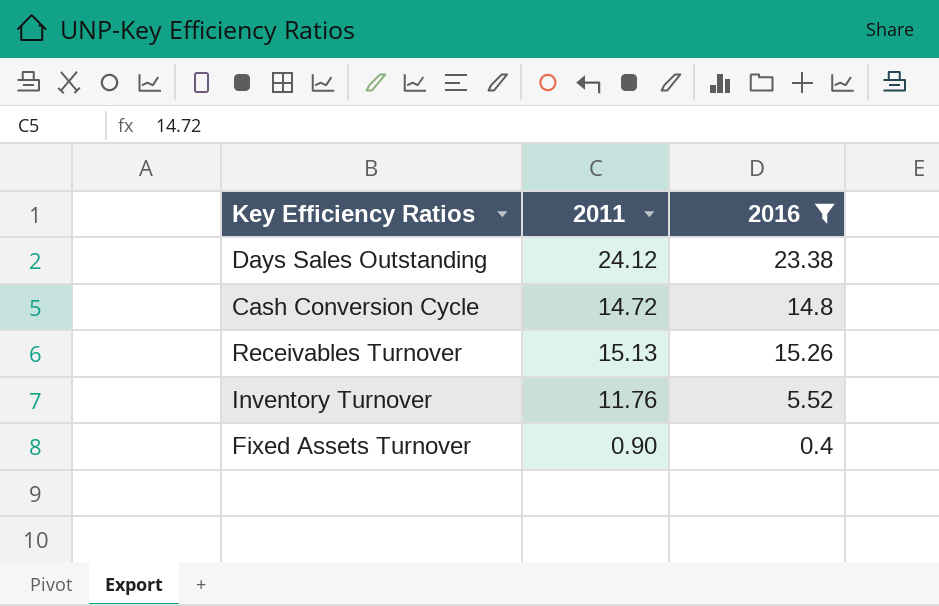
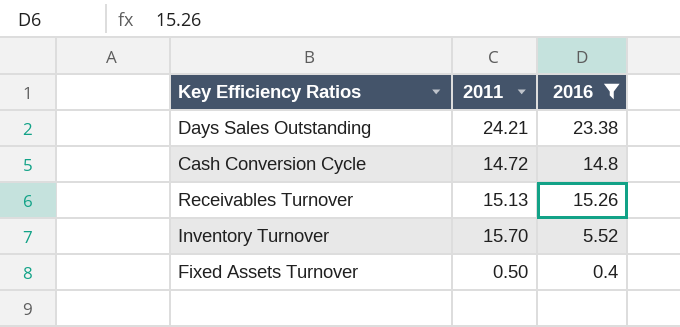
Days Sales Outstanding | 2011: 24.12 -> 24.21
Inventory Turnover | 2011: 11.76 -> 15.70
Fixed Assets Turnover | 2011: 0.90 -> 0.50

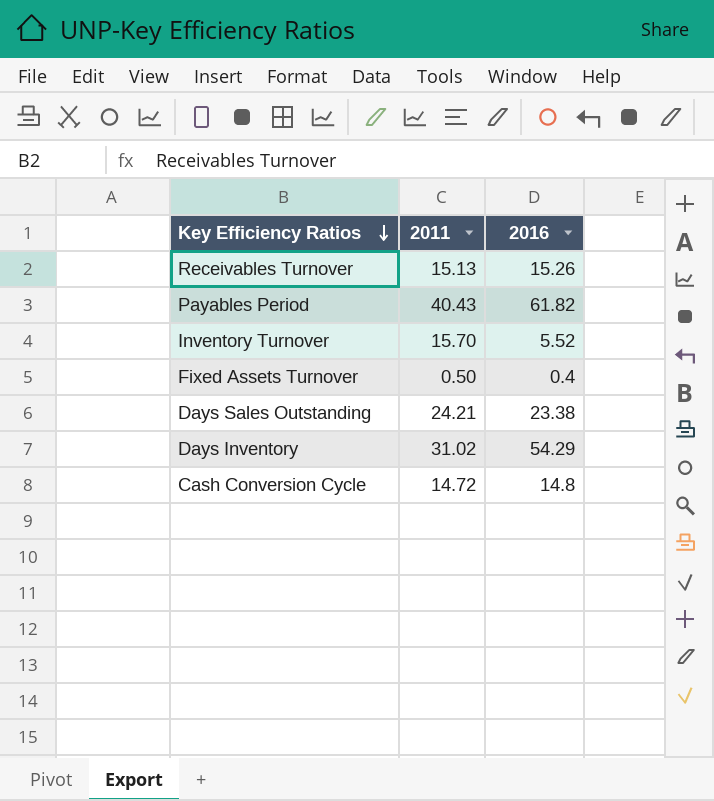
filter: 2016 <= 23.38 -> none
row order: none -> Key Efficiency Ratios descending

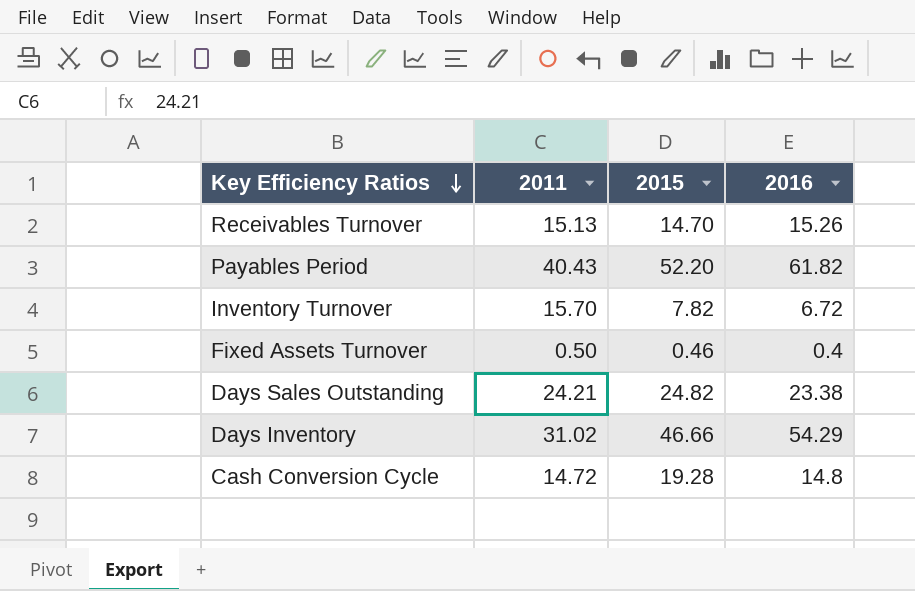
column 2015 | position: none -> 3
Inventory Turnover | 2016: 5.52 -> 6.72

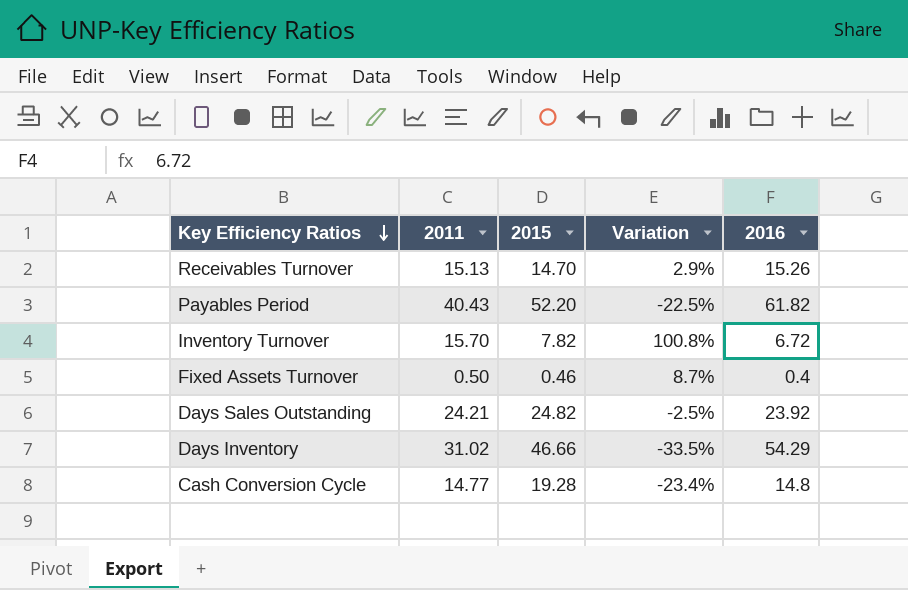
column Variation | formula: none -> ([2011] - [2015]) / [2015]
Days Sales Outstanding | 2016: 23.38 -> 23.92
Cash Conversion Cycle | 2011: 14.72 -> 14.77

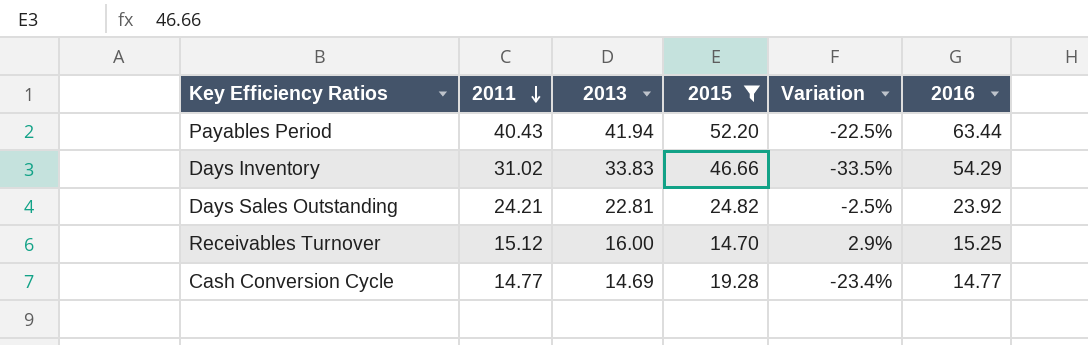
filter: none -> 2015 >= 14.70
row order: Key Efficiency Ratios descending -> 2011 descending
column 2013 | position: none -> 3
Payables Period | 2016: 61.82 -> 63.44
Receivables Turnover | 2011: 15.13 -> 15.12
Receivables Turnover | 2016: 15.26 -> 15.25
Cash Conversion Cycle | 2016: 14.8 -> 14.77

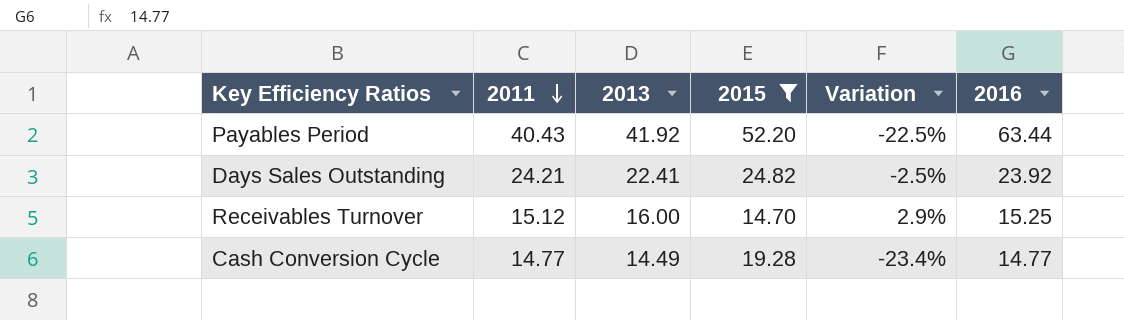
row Days Inventory: 31.02 | 33.83 | 46.66 | -33.5% | 54.29 -> none
Payables Period | 2013: 41.94 -> 41.92
Days Sales Outstanding | 2013: 22.81 -> 22.41
Cash Conversion Cycle | 2013: 14.69 -> 14.49

